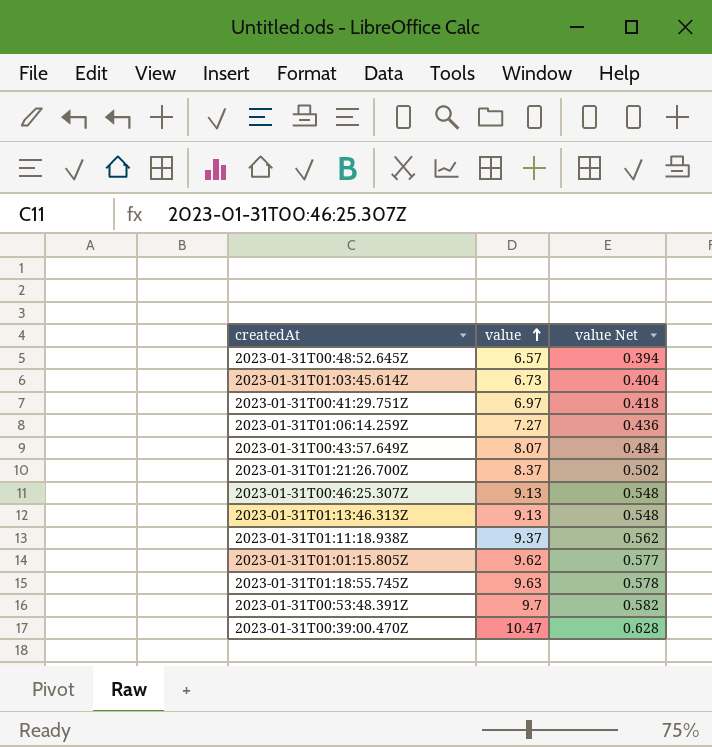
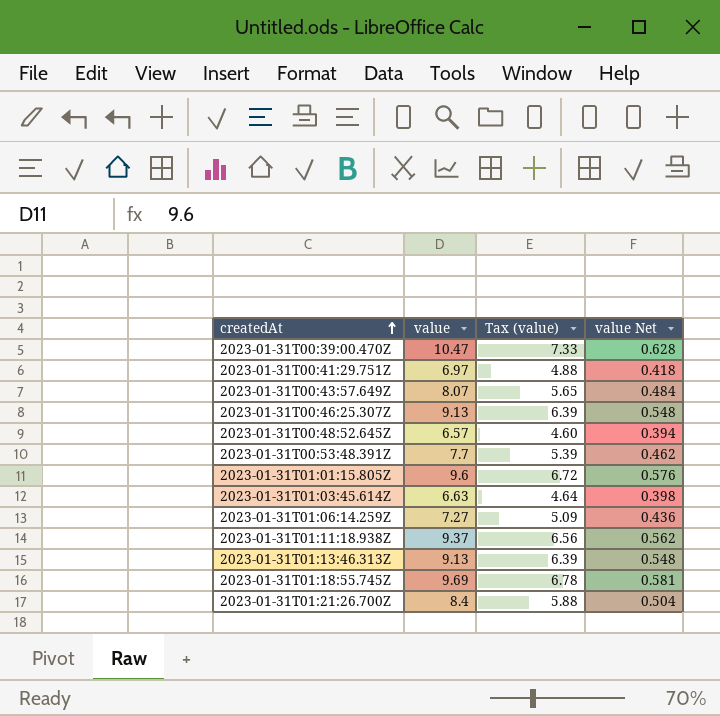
row order: value ascending -> createdAt ascending
column Tax (value) | formula: none -> [value] * 0.7
2023-01-31T00:53:48.391Z | value: 9.7 -> 7.7
2023-01-31T00:53:48.391Z | value Net: 0.582 -> 0.462
2023-01-31T01:01:15.805Z | value: 9.62 -> 9.6
2023-01-31T01:01:15.805Z | value Net: 0.577 -> 0.576
2023-01-31T01:03:45.614Z | value: 6.73 -> 6.63
2023-01-31T01:03:45.614Z | value Net: 0.404 -> 0.398
2023-01-31T01:18:55.745Z | value: 9.63 -> 9.69
2023-01-31T01:18:55.745Z | value Net: 0.578 -> 0.581
2023-01-31T01:21:26.700Z | value: 8.37 -> 8.4
2023-01-31T01:21:26.700Z | value Net: 0.502 -> 0.504

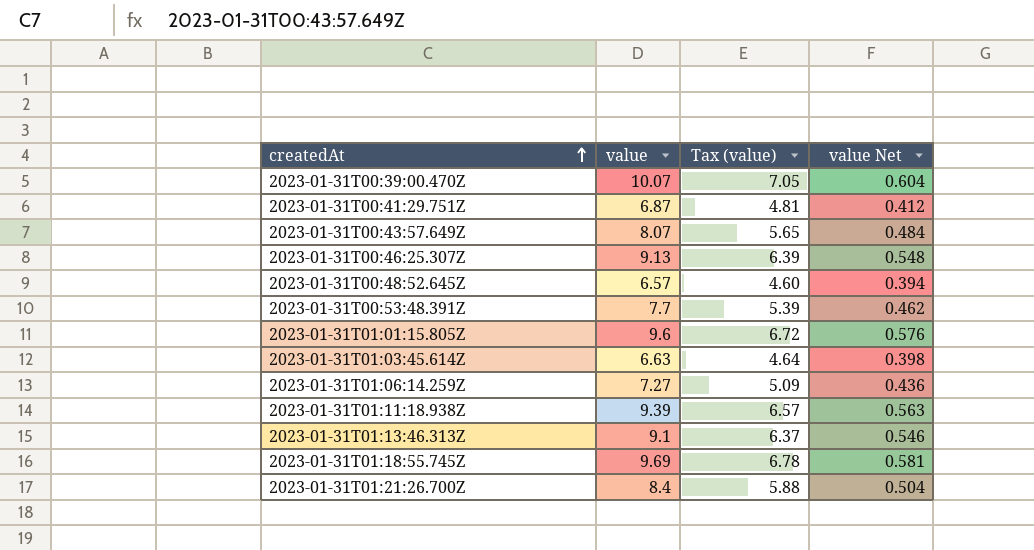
2023-01-31T00:39:00.470Z | value: 10.47 -> 10.07
2023-01-31T00:39:00.470Z | Tax (value): 7.33 -> 7.05
2023-01-31T00:39:00.470Z | value Net: 0.628 -> 0.604
2023-01-31T00:41:29.751Z | value: 6.97 -> 6.87
2023-01-31T00:41:29.751Z | Tax (value): 4.88 -> 4.81
2023-01-31T00:41:29.751Z | value Net: 0.418 -> 0.412
2023-01-31T01:11:18.938Z | value: 9.37 -> 9.39
2023-01-31T01:11:18.938Z | Tax (value): 6.56 -> 6.57
2023-01-31T01:11:18.938Z | value Net: 0.562 -> 0.563
2023-01-31T01:13:46.313Z | value: 9.13 -> 9.1
2023-01-31T01:13:46.313Z | Tax (value): 6.39 -> 6.37
2023-01-31T01:13:46.313Z | value Net: 0.548 -> 0.546

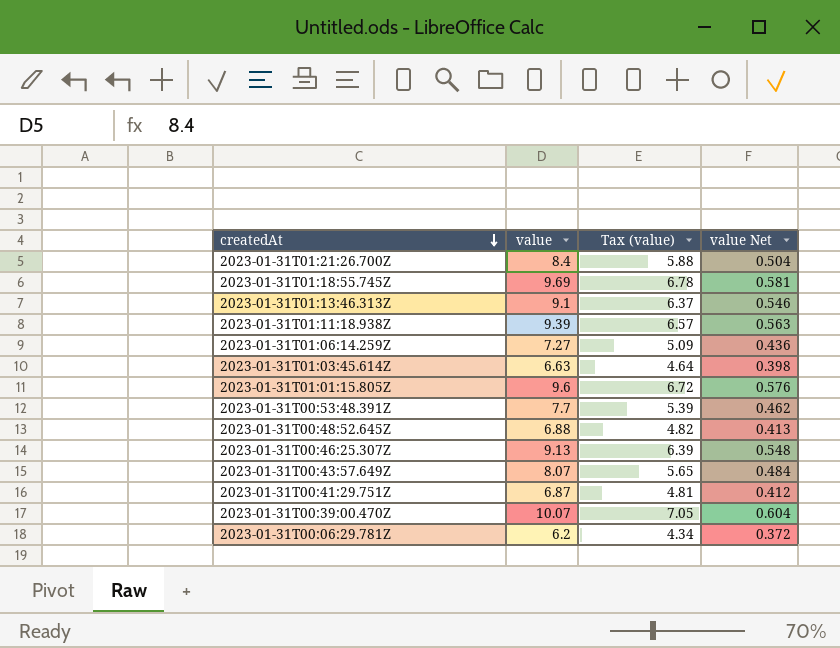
row order: createdAt ascending -> createdAt descending
2023-01-31T00:48:52.645Z | value: 6.57 -> 6.88
2023-01-31T00:48:52.645Z | Tax (value): 4.60 -> 4.82
2023-01-31T00:48:52.645Z | value Net: 0.394 -> 0.413
row 2023-01-31T00:06:29.781Z: none -> 6.2 | 4.34 | 0.372

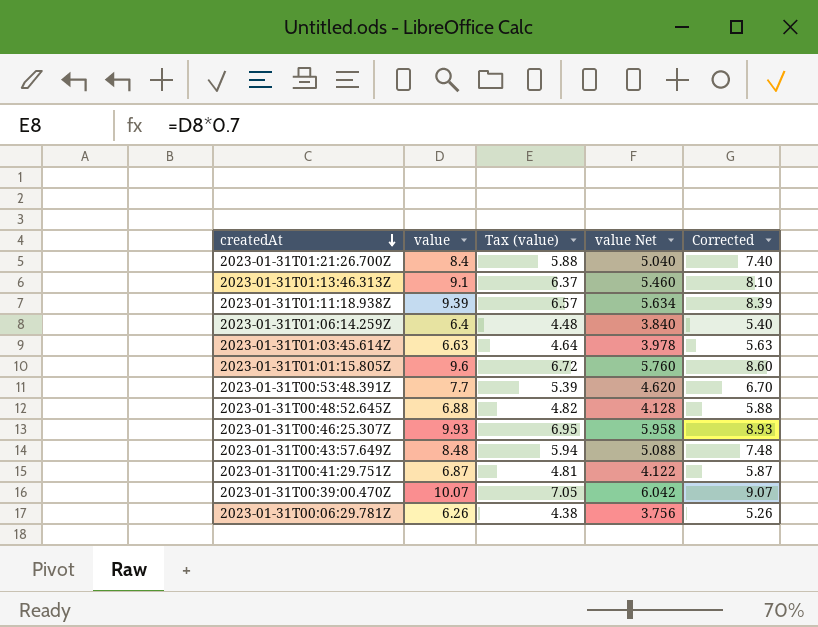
column value Net | formula: [value] * 0.06 -> [value] * 0.6
column Corrected | formula: none -> [value] - 1
row 2023-01-31T01:18:55.745Z: 9.69 | 6.78 | 0.581 -> none
2023-01-31T01:06:14.259Z | value: 7.27 -> 6.4
2023-01-31T01:06:14.259Z | Tax (value): 5.09 -> 4.48
2023-01-31T00:46:25.307Z | value: 9.13 -> 9.93
2023-01-31T00:46:25.307Z | Tax (value): 6.39 -> 6.95
2023-01-31T00:43:57.649Z | value: 8.07 -> 8.48
2023-01-31T00:43:57.649Z | Tax (value): 5.65 -> 5.94
2023-01-31T00:06:29.781Z | value: 6.2 -> 6.26
2023-01-31T00:06:29.781Z | Tax (value): 4.34 -> 4.38

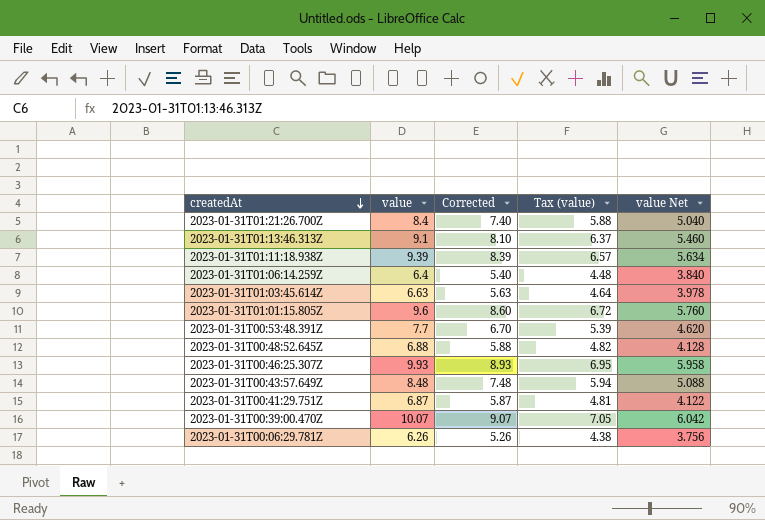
column Corrected | position: 5 -> 3

